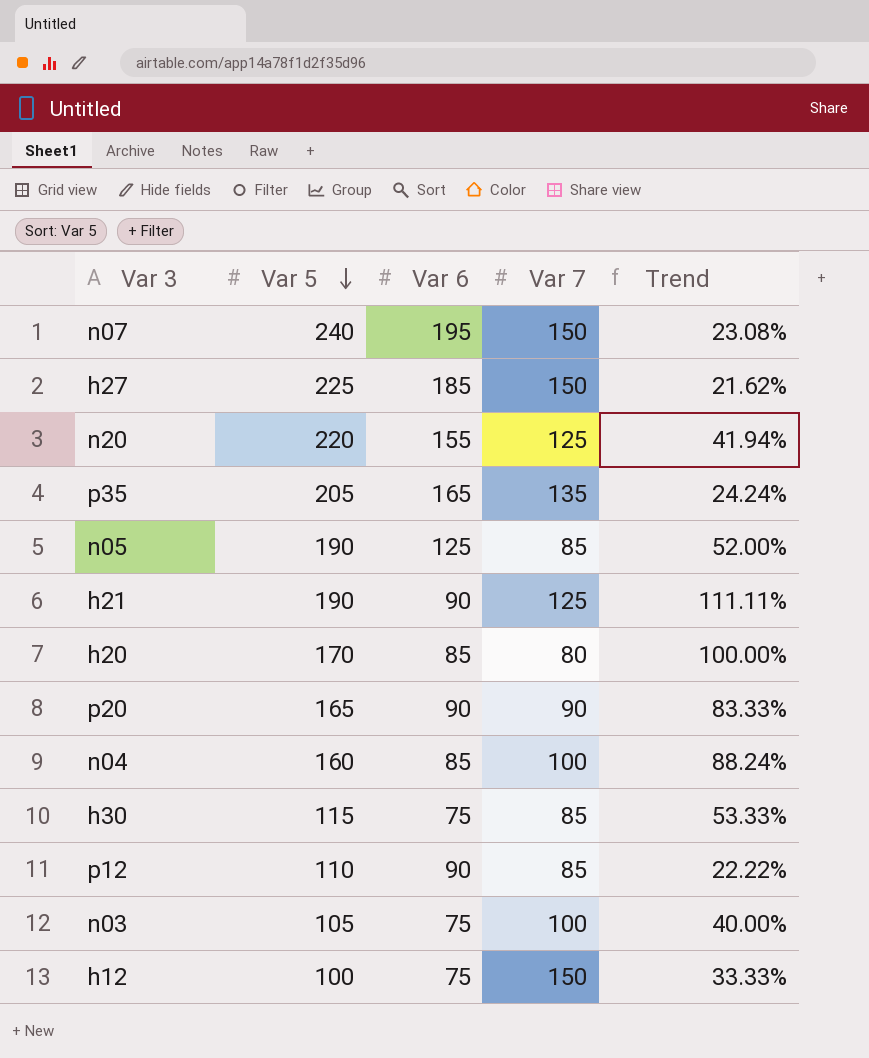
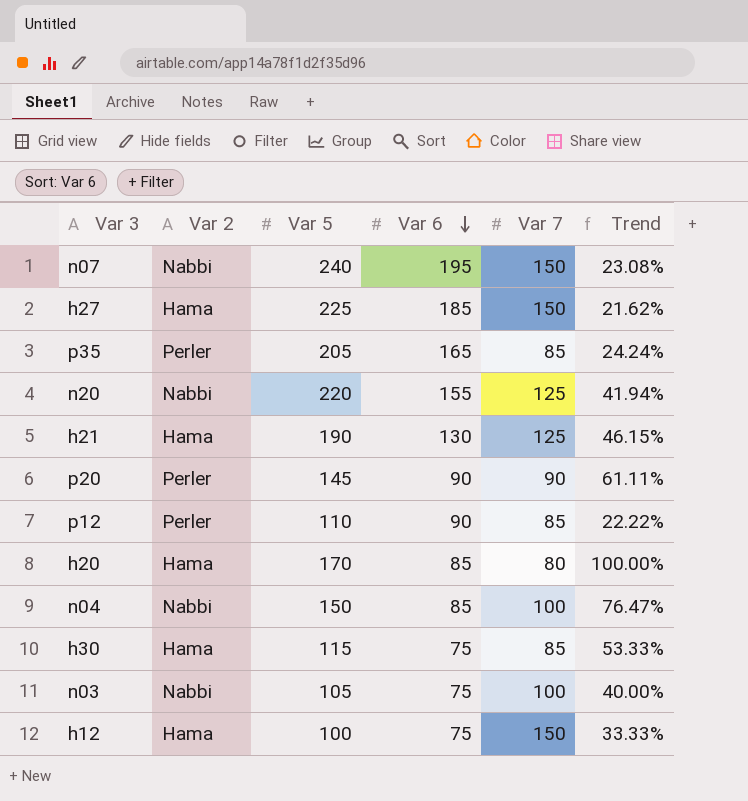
row order: Var 5 descending -> Var 6 descending
column Var 2 | position: none -> 2
row n05: 190 | 125 | 85 | 52.00% -> none
p35 | Var 7: 135 -> 85
h21 | Var 6: 90 -> 130
h21 | Trend: 111.11% -> 46.15%
p20 | Var 5: 165 -> 145
p20 | Trend: 83.33% -> 61.11%
n04 | Var 5: 160 -> 150
n04 | Trend: 88.24% -> 76.47%

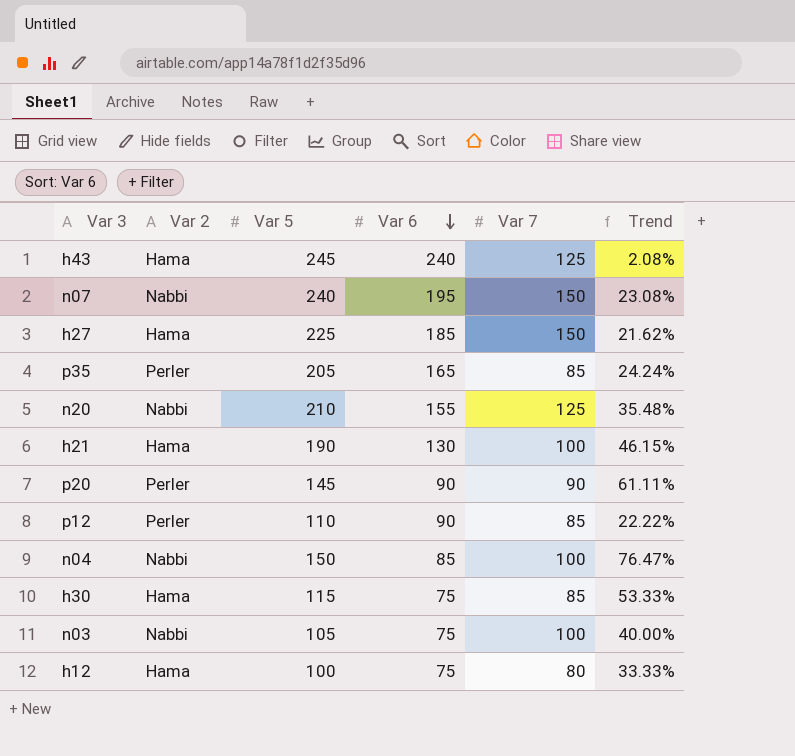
row h20: Hama | 170 | 85 | 80 | 100.00% -> none
row h43: none -> Hama | 245 | 240 | 125 | 2.08%
n20 | Var 5: 220 -> 210
n20 | Trend: 41.94% -> 35.48%
h21 | Var 7: 125 -> 100
h12 | Var 7: 150 -> 80

